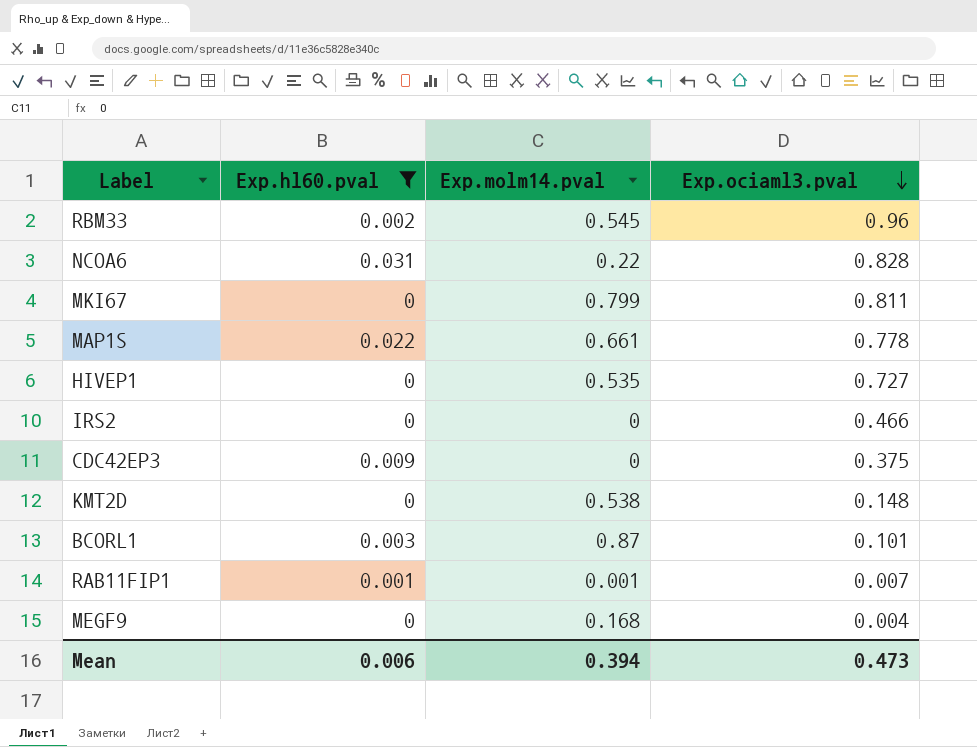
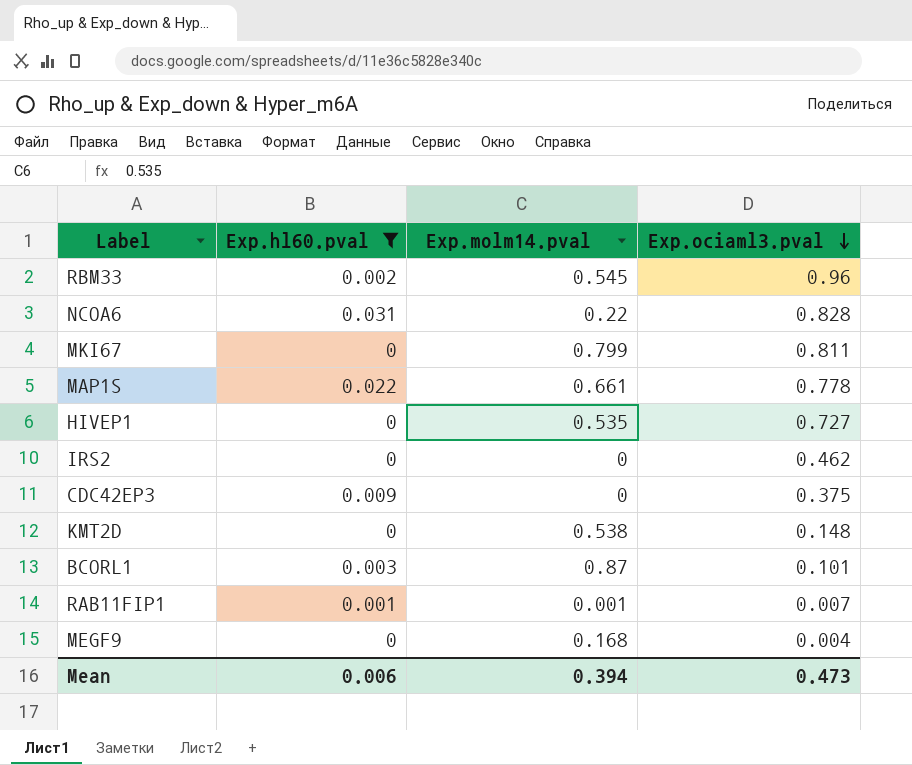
IRS2 | Exp.ociaml3.pval: 0.466 -> 0.462

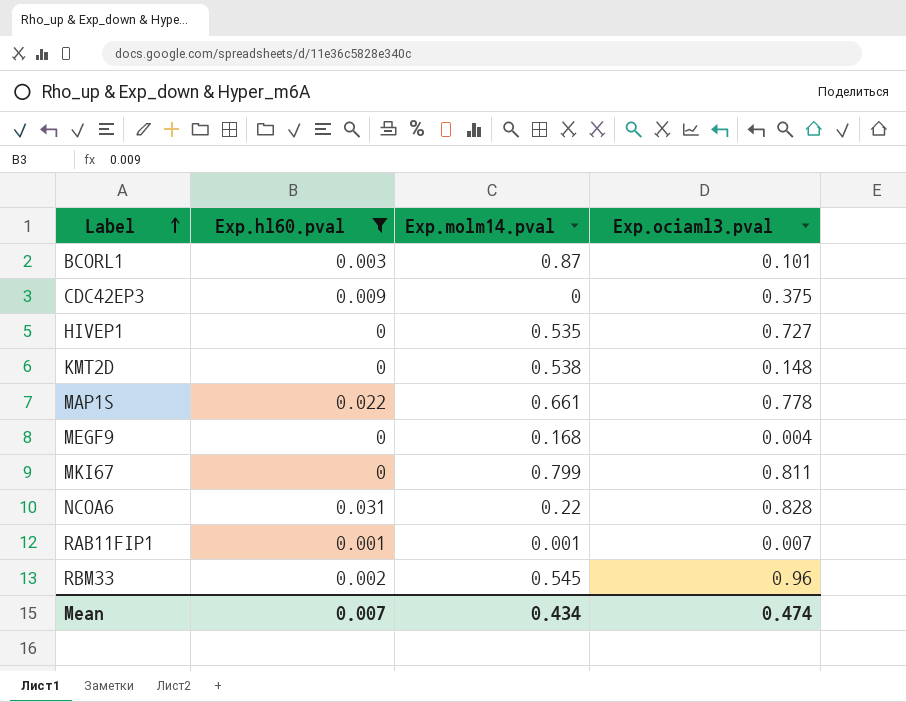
row order: Exp.ociaml3.pval descending -> Label ascending
row IRS2: 0 | 0 | 0.462 -> none
Mean | Exp.hl60.pval: 0.006 -> 0.007
Mean | Exp.molm14.pval: 0.394 -> 0.434
Mean | Exp.ociaml3.pval: 0.473 -> 0.474

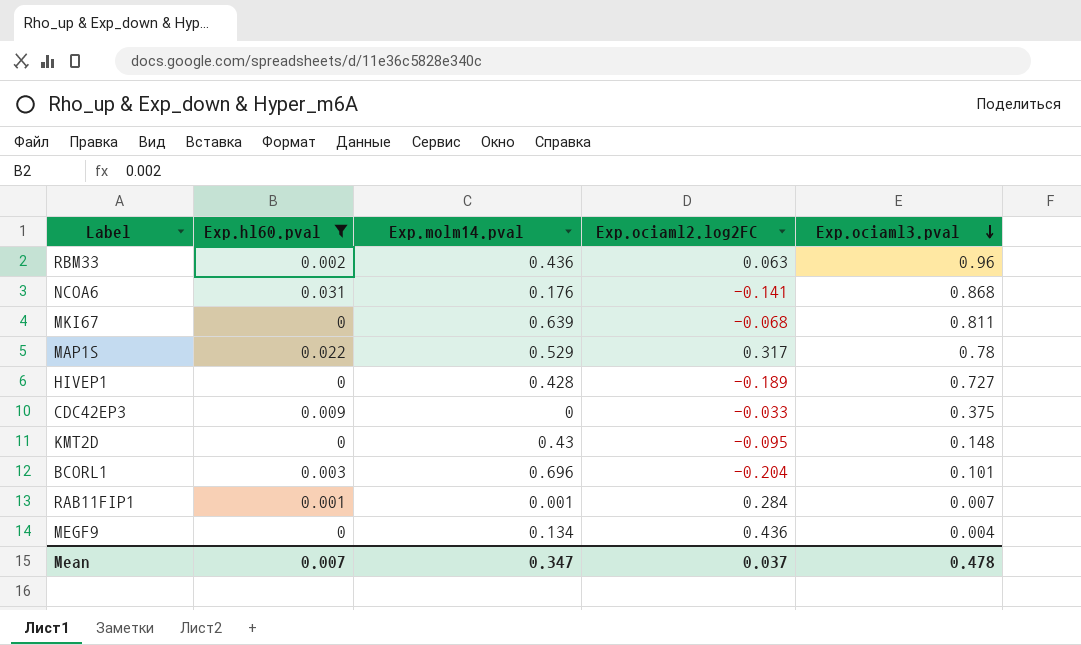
row order: Label ascending -> Exp.ociaml3.pval descending
column Exp.ociaml2.log2FC | position: none -> 4
RBM33 | Exp.molm14.pval: 0.545 -> 0.436
NCOA6 | Exp.molm14.pval: 0.22 -> 0.176
NCOA6 | Exp.ociaml3.pval: 0.828 -> 0.868
MKI67 | Exp.molm14.pval: 0.799 -> 0.639
MAP1S | Exp.molm14.pval: 0.661 -> 0.529
MAP1S | Exp.ociaml3.pval: 0.778 -> 0.78
HIVEP1 | Exp.molm14.pval: 0.535 -> 0.428
KMT2D | Exp.molm14.pval: 0.538 -> 0.43
BCORL1 | Exp.molm14.pval: 0.87 -> 0.696
MEGF9 | Exp.molm14.pval: 0.168 -> 0.134
Mean | Exp.molm14.pval: 0.434 -> 0.347
Mean | Exp.ociaml3.pval: 0.474 -> 0.478

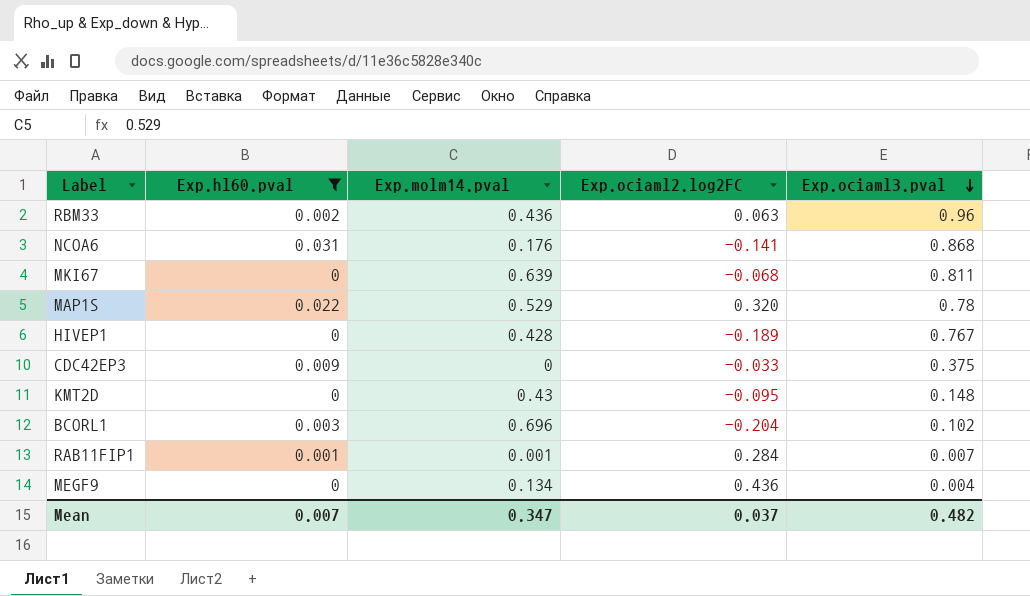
MAP1S | Exp.ociaml2.log2FC: 0.317 -> 0.320
HIVEP1 | Exp.ociaml3.pval: 0.727 -> 0.767
BCORL1 | Exp.ociaml3.pval: 0.101 -> 0.102
Mean | Exp.ociaml3.pval: 0.478 -> 0.482

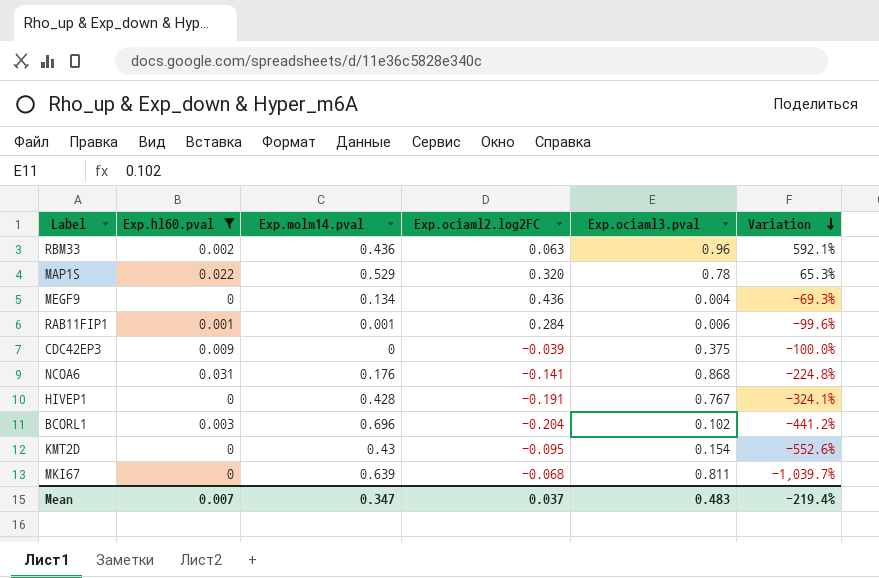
row order: Exp.ociaml3.pval descending -> Variation descending
column Variation | formula: none -> ([Exp.molm14.pval] - [Exp.ociaml2.log2FC]) / [Exp.ociaml2.log2FC]
RAB11FIP1 | Exp.ociaml3.pval: 0.007 -> 0.006
CDC42EP3 | Exp.ociaml2.log2FC: -0.033 -> -0.039
HIVEP1 | Exp.ociaml2.log2FC: -0.189 -> -0.191
KMT2D | Exp.ociaml3.pval: 0.148 -> 0.154
Mean | Exp.ociaml3.pval: 0.482 -> 0.483

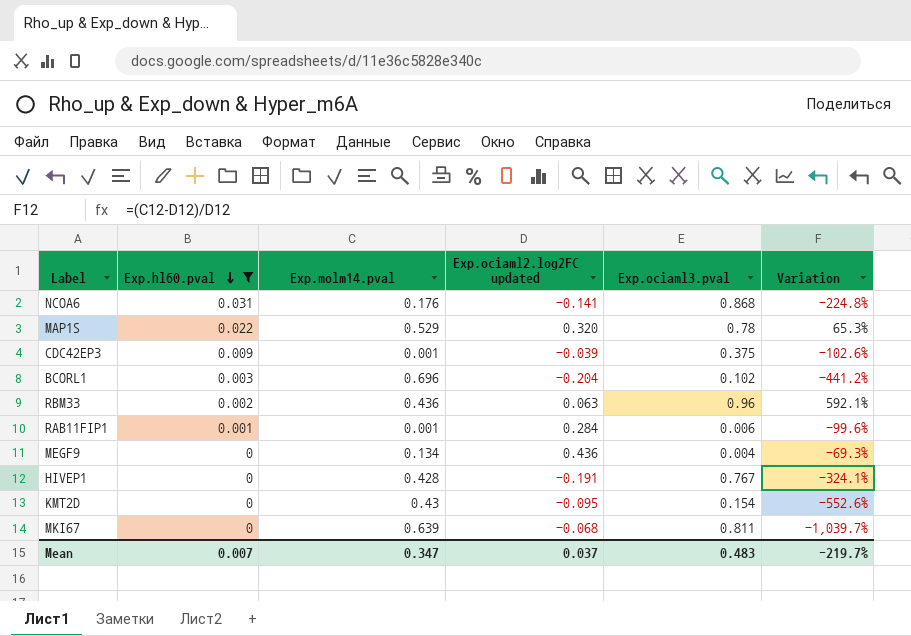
row order: Variation descending -> Exp.hl60.pval descending
column name: Exp.ociaml2.log2FC -> Exp.ociaml2.log2FC updated
CDC42EP3 | Exp.molm14.pval: 0 -> 0.001
CDC42EP3 | Variation: -100.0% -> -102.6%
Mean | Variation: -219.4% -> -219.7%

